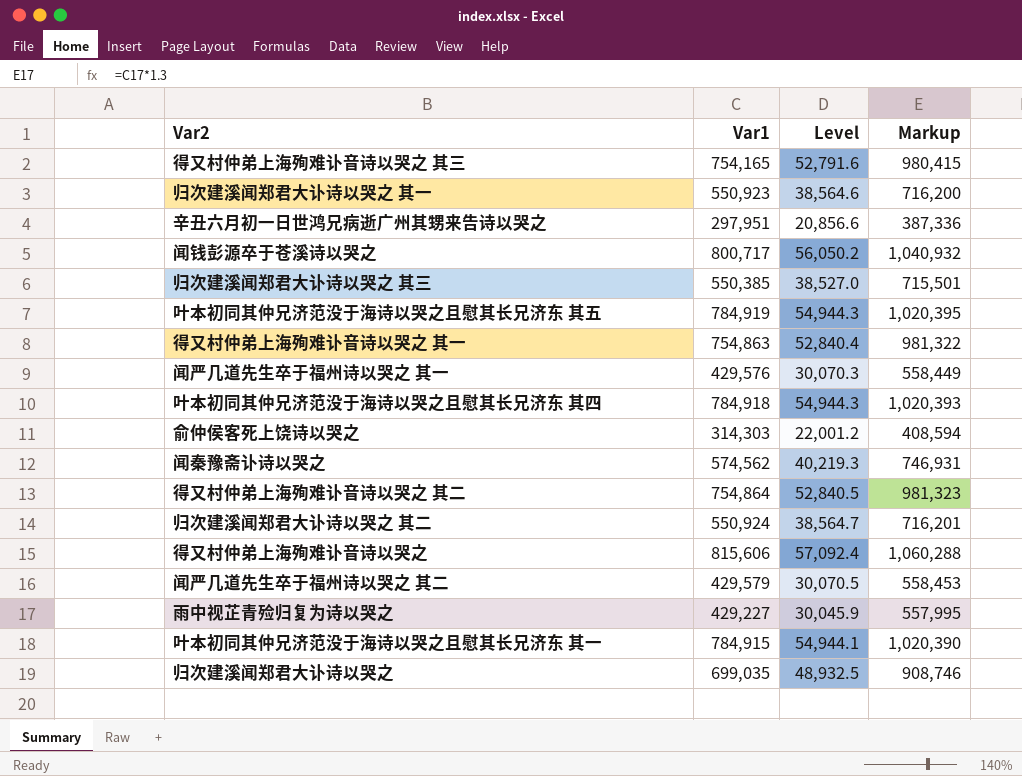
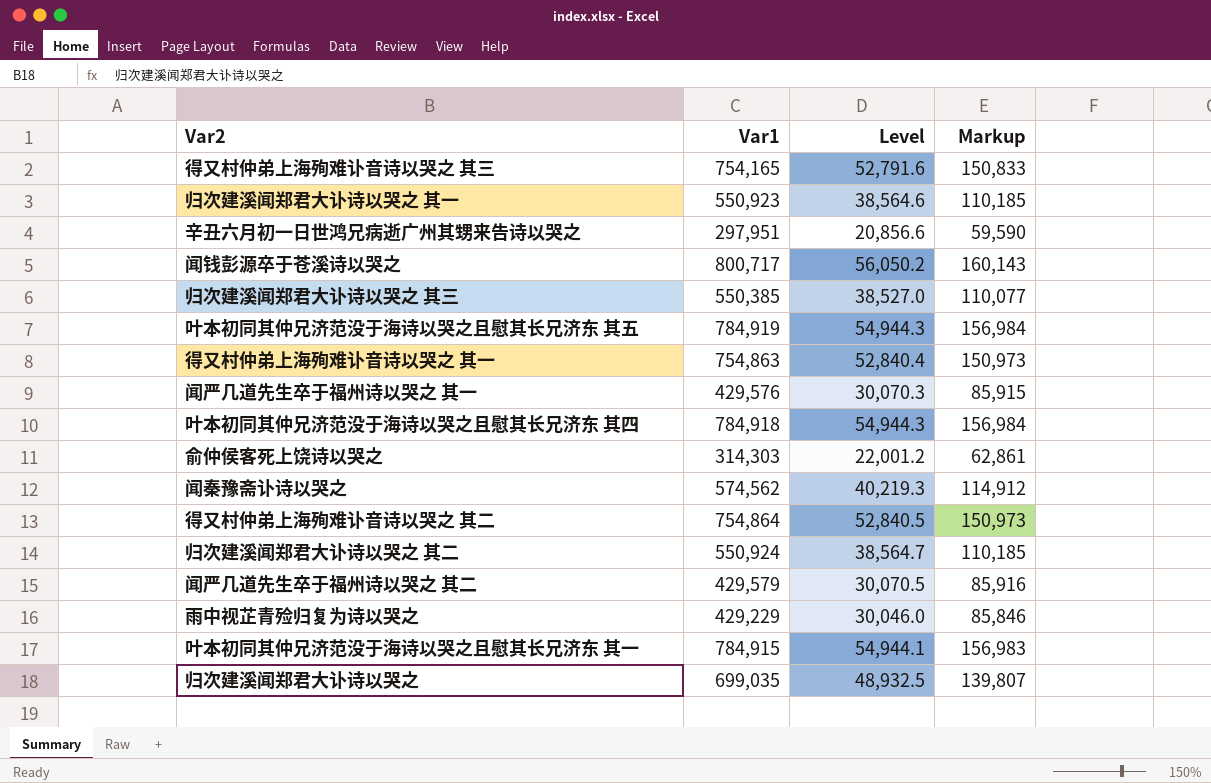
column Markup | formula: [Var1] * 1.3 -> [Var1] * 0.2
row 得又村仲弟上海殉难讣音诗以哭之: 815,606 | 57,092.4 | 1,060,288 -> none
雨中视芷青殓归复为诗以哭之 | Var1: 429,227 -> 429,229
雨中视芷青殓归复为诗以哭之 | Level: 30,045.9 -> 30,046.0

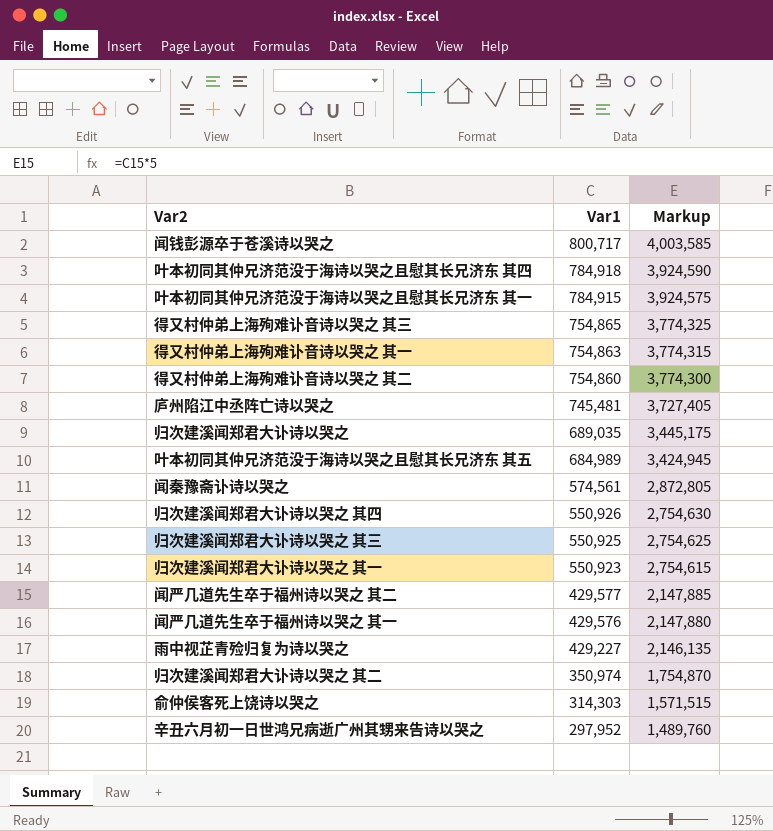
row order: none -> Var1 descending
column Level | formula: [Var1] * 0.07 -> none
column Markup | formula: [Var1] * 0.2 -> [Var1] * 5
得又村仲弟上海殉难讣音诗以哭之 其三 | Var1: 754,165 -> 754,865
得又村仲弟上海殉难讣音诗以哭之 其二 | Var1: 754,864 -> 754,860
row 庐州陷江中丞阵亡诗以哭之: none -> 745,481 | 3,727,405
归次建溪闻郑君大讣诗以哭之 | Var1: 699,035 -> 689,035
叶本初同其仲兄济范没于海诗以哭之且慰其长兄济东 其五 | Var1: 784,919 -> 684,989
闻秦豫斋讣诗以哭之 | Var1: 574,562 -> 574,561
row 归次建溪闻郑君大讣诗以哭之 其四: none -> 550,926 | 2,754,630
归次建溪闻郑君大讣诗以哭之 其三 | Var1: 550,385 -> 550,925
闻严几道先生卒于福州诗以哭之 其二 | Var1: 429,579 -> 429,577
雨中视芷青殓归复为诗以哭之 | Var1: 429,229 -> 429,227
归次建溪闻郑君大讣诗以哭之 其二 | Var1: 550,924 -> 350,974
辛丑六月初一日世鸿兄病逝广州其甥来告诗以哭之 | Var1: 297,951 -> 297,952

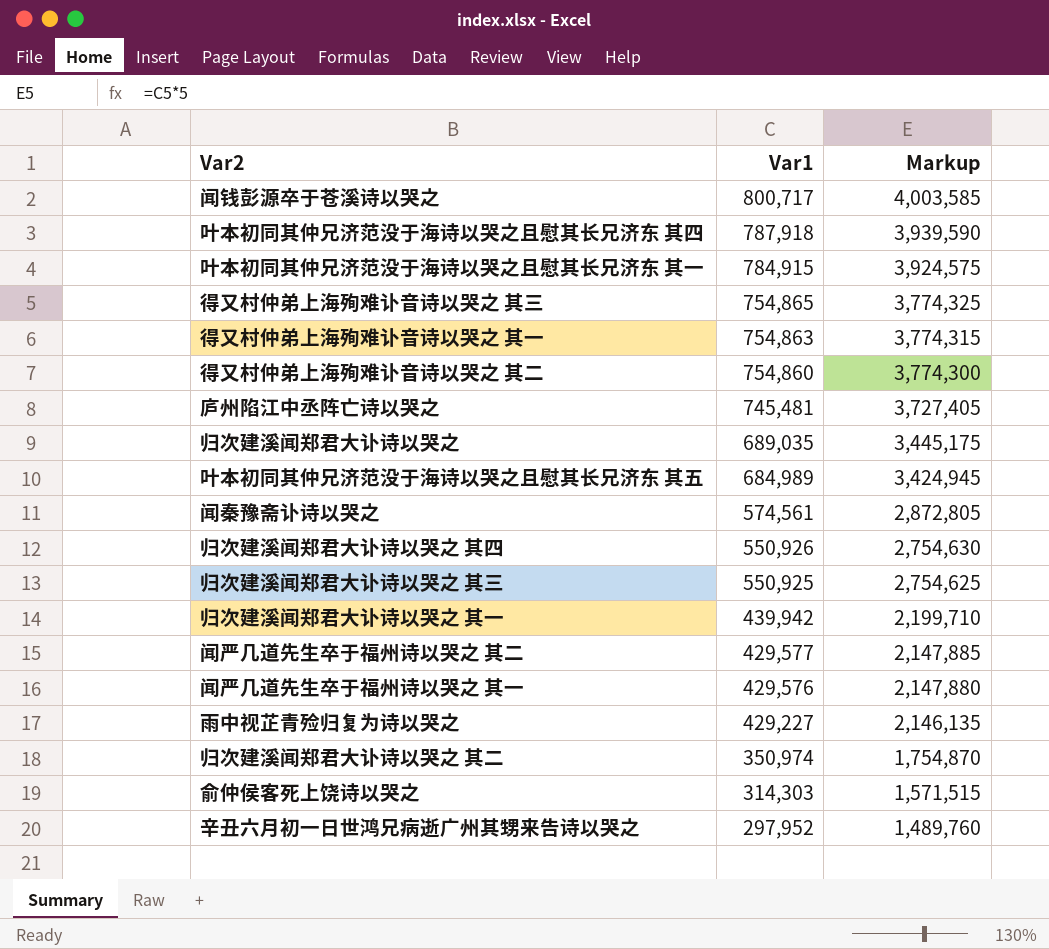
叶本初同其仲兄济范没于海诗以哭之且慰其长兄济东 其四 | Var1: 784,918 -> 787,918
叶本初同其仲兄济范没于海诗以哭之且慰其长兄济东 其四 | Markup: 3,924,590 -> 3,939,590
归次建溪闻郑君大讣诗以哭之 其一 | Var1: 550,923 -> 439,942
归次建溪闻郑君大讣诗以哭之 其一 | Markup: 2,754,615 -> 2,199,710

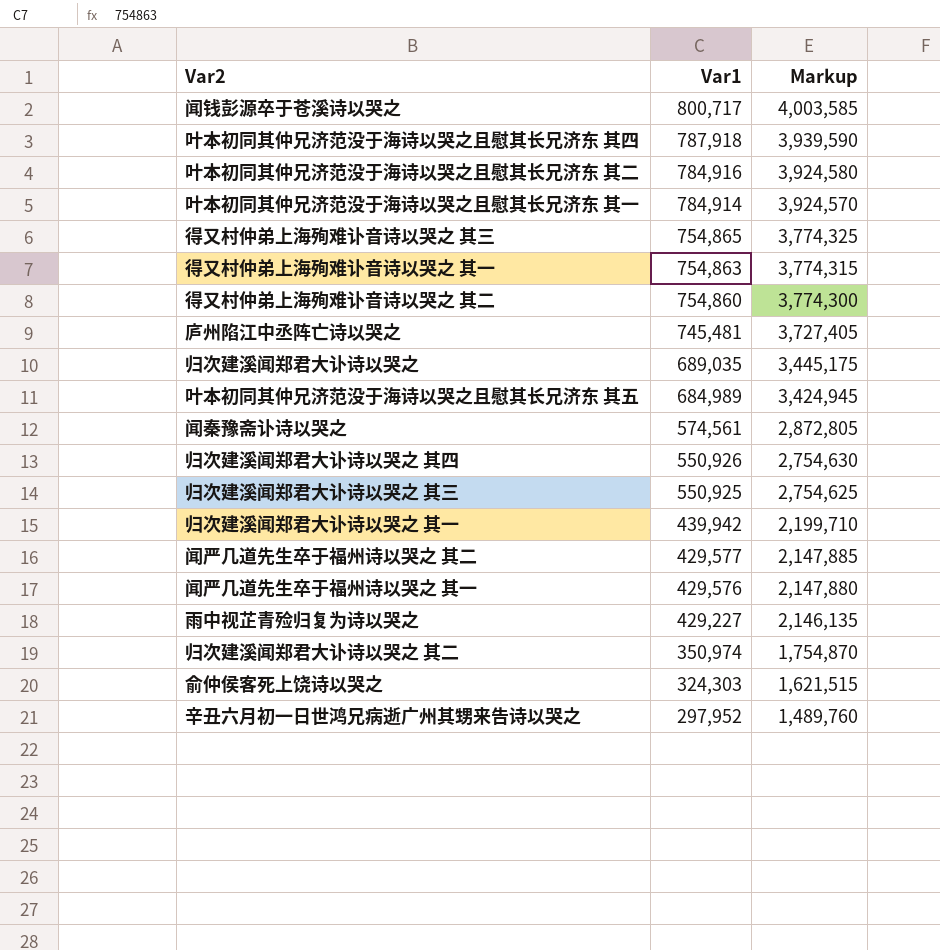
row 叶本初同其仲兄济范没于海诗以哭之且慰其长兄济东 其二: none -> 784,916 | 3,924,580
叶本初同其仲兄济范没于海诗以哭之且慰其长兄济东 其一 | Var1: 784,915 -> 784,914
叶本初同其仲兄济范没于海诗以哭之且慰其长兄济东 其一 | Markup: 3,924,575 -> 3,924,570
俞仲侯客死上饶诗以哭之 | Var1: 314,303 -> 324,303
俞仲侯客死上饶诗以哭之 | Markup: 1,571,515 -> 1,621,515

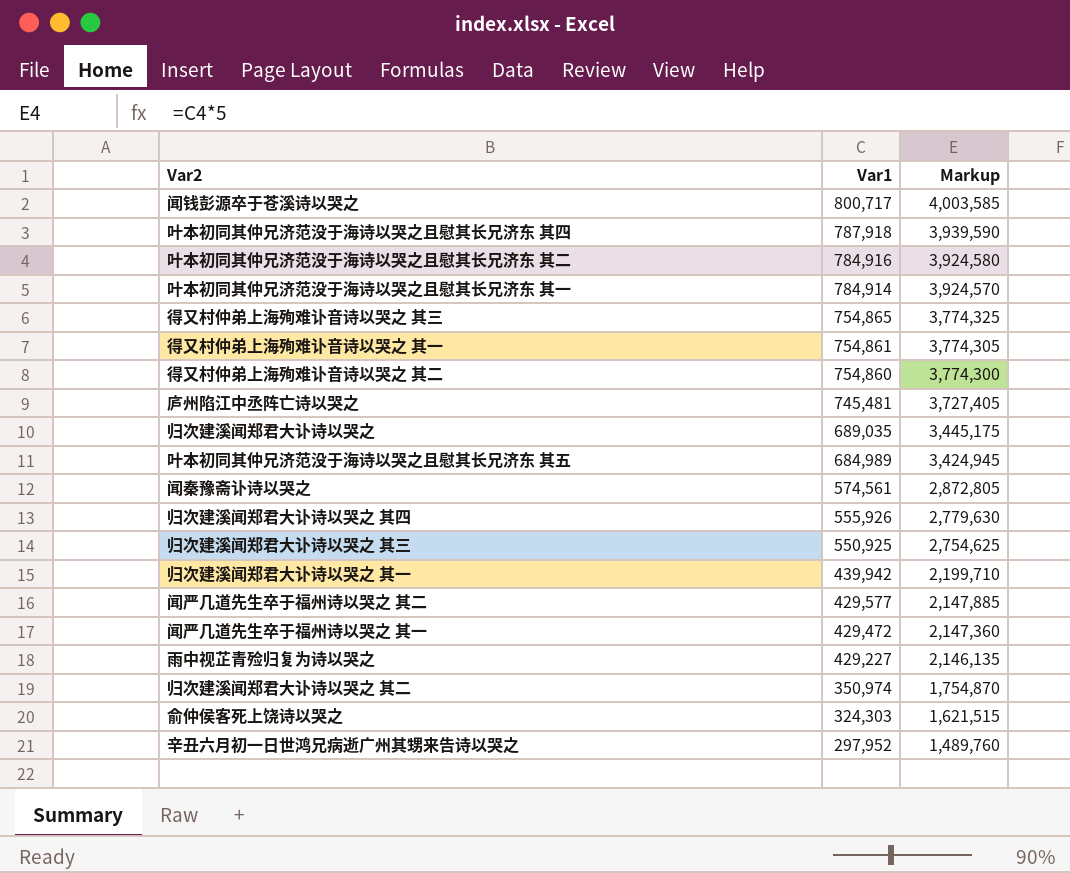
得又村仲弟上海殉难讣音诗以哭之 其一 | Var1: 754,863 -> 754,861
得又村仲弟上海殉难讣音诗以哭之 其一 | Markup: 3,774,315 -> 3,774,305
归次建溪闻郑君大讣诗以哭之 其四 | Var1: 550,926 -> 555,926
归次建溪闻郑君大讣诗以哭之 其四 | Markup: 2,754,630 -> 2,779,630
闻严几道先生卒于福州诗以哭之 其一 | Var1: 429,576 -> 429,472
闻严几道先生卒于福州诗以哭之 其一 | Markup: 2,147,880 -> 2,147,360

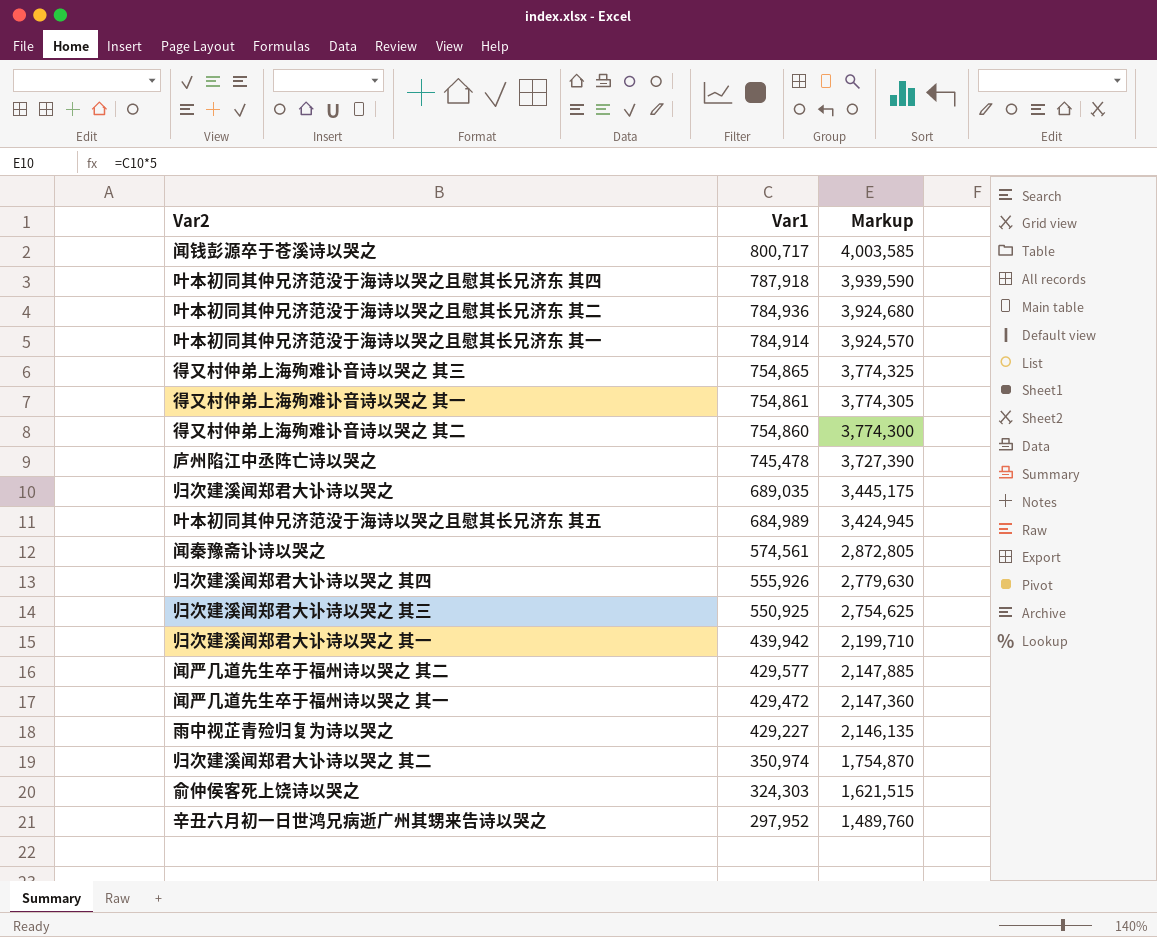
叶本初同其仲兄济范没于海诗以哭之且慰其长兄济东 其二 | Var1: 784,916 -> 784,936
叶本初同其仲兄济范没于海诗以哭之且慰其长兄济东 其二 | Markup: 3,924,580 -> 3,924,680
庐州陷江中丞阵亡诗以哭之 | Var1: 745,481 -> 745,478
庐州陷江中丞阵亡诗以哭之 | Markup: 3,727,405 -> 3,727,390

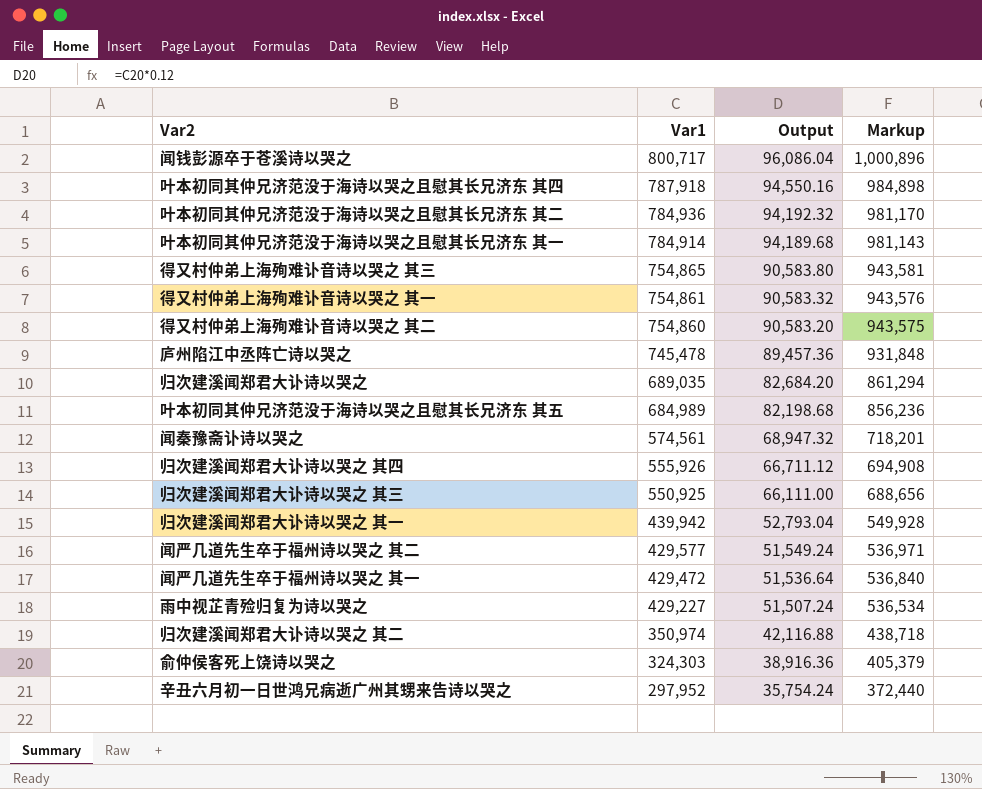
column Output | formula: none -> [Var1] * 0.12
column Markup | formula: [Var1] * 5 -> [Var1] * 1.25

